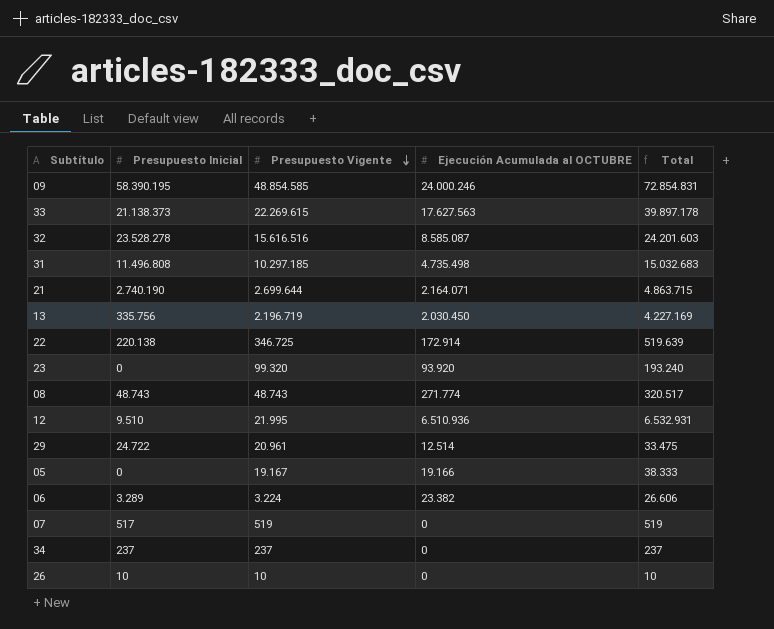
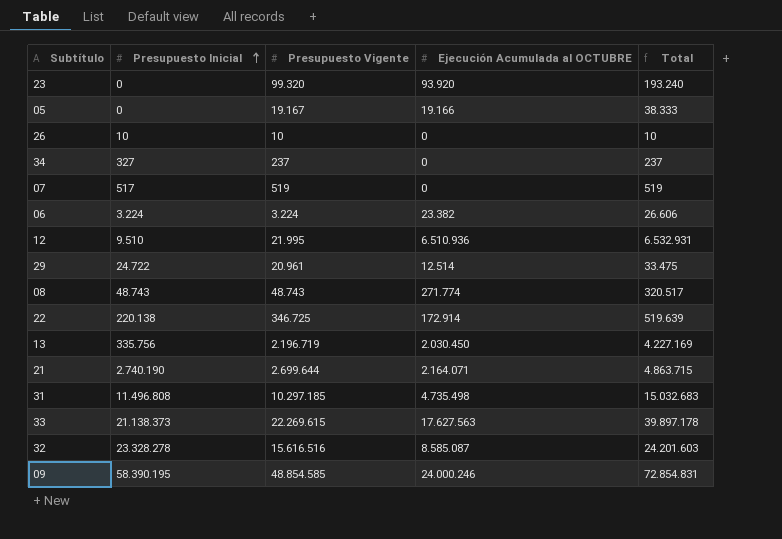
row order: Presupuesto Vigente descending -> Presupuesto Inicial ascending
34 | Presupuesto Inicial: 237 -> 327
06 | Presupuesto Inicial: 3.289 -> 3.224
32 | Presupuesto Inicial: 23.528.278 -> 23.328.278

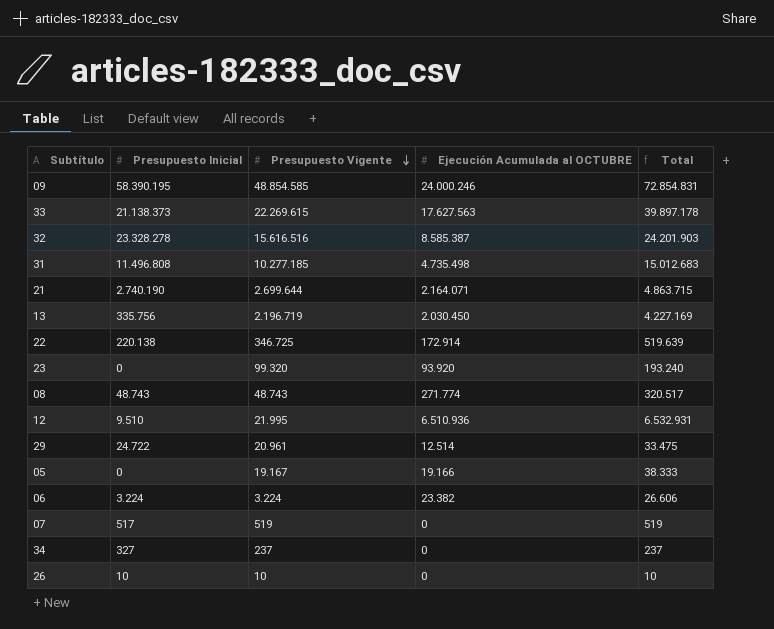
row order: Presupuesto Inicial ascending -> Presupuesto Vigente descending
32 | Ejecución Acumulada al OCTUBRE: 8.585.087 -> 8.585.387
32 | Total: 24.201.603 -> 24.201.903
31 | Presupuesto Vigente: 10.297.185 -> 10.277.185
31 | Total: 15.032.683 -> 15.012.683

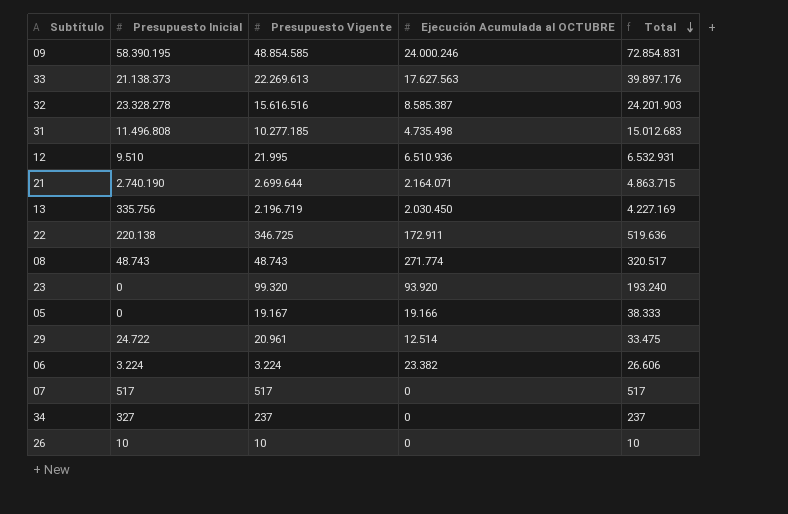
row order: Presupuesto Vigente descending -> Total descending
33 | Presupuesto Vigente: 22.269.615 -> 22.269.613
33 | Total: 39.897.178 -> 39.897.176
22 | Ejecución Acumulada al OCTUBRE: 172.914 -> 172.911
22 | Total: 519.639 -> 519.636
07 | Presupuesto Vigente: 519 -> 517
07 | Total: 519 -> 517

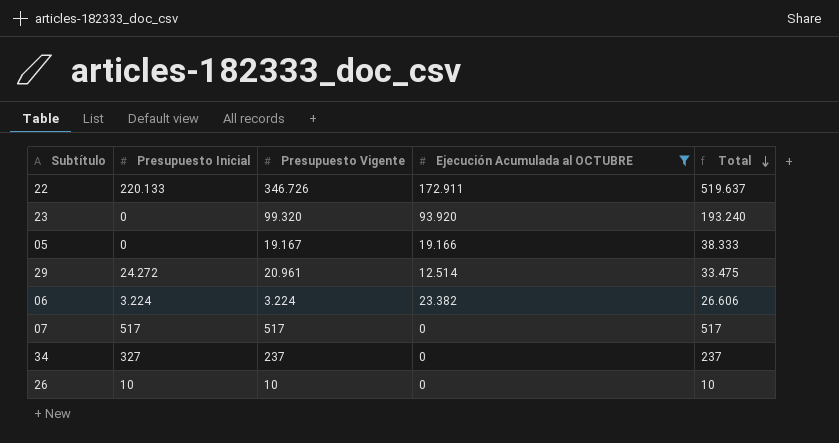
filter: none -> Ejecución Acumulada al OCTUBRE <= 172.911
22 | Presupuesto Inicial: 220.138 -> 220.133
22 | Presupuesto Vigente: 346.725 -> 346.726
22 | Total: 519.636 -> 519.637
29 | Presupuesto Inicial: 24.722 -> 24.272

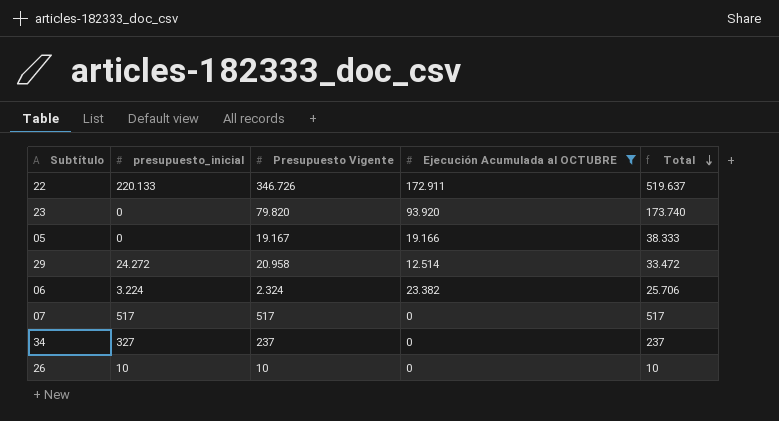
column name: Presupuesto Inicial -> presupuesto_inicial
23 | Presupuesto Vigente: 99.320 -> 79.820
23 | Total: 193.240 -> 173.740
29 | Presupuesto Vigente: 20.961 -> 20.958
29 | Total: 33.475 -> 33.472
06 | Presupuesto Vigente: 3.224 -> 2.324
06 | Total: 26.606 -> 25.706

